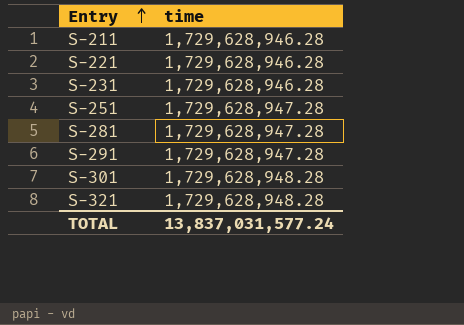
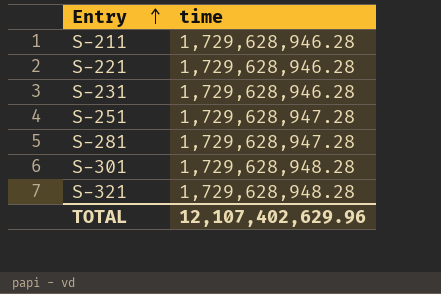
row S-291: 1,729,628,947.28 -> none
TOTAL | time: 13,837,031,577.24 -> 12,107,402,629.96

